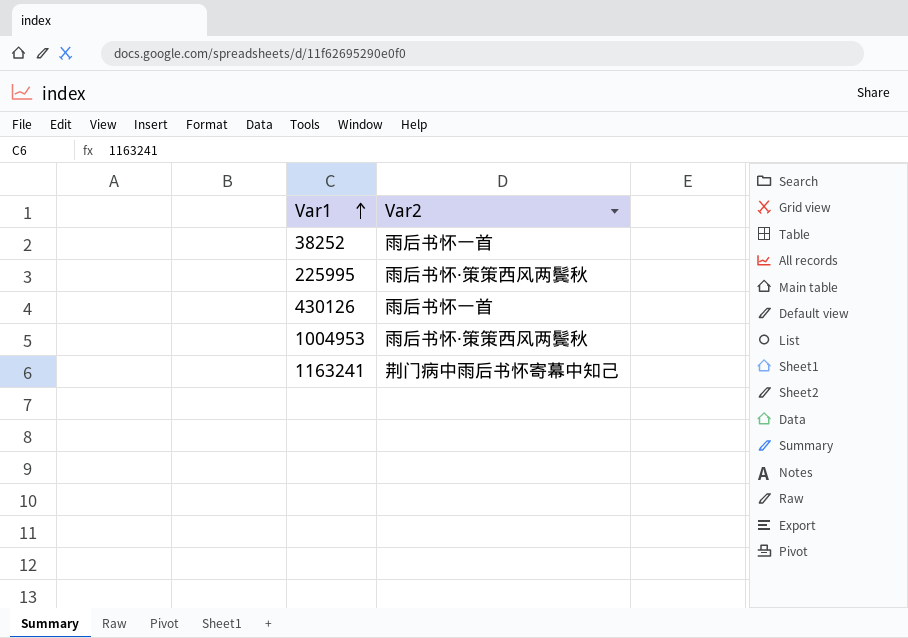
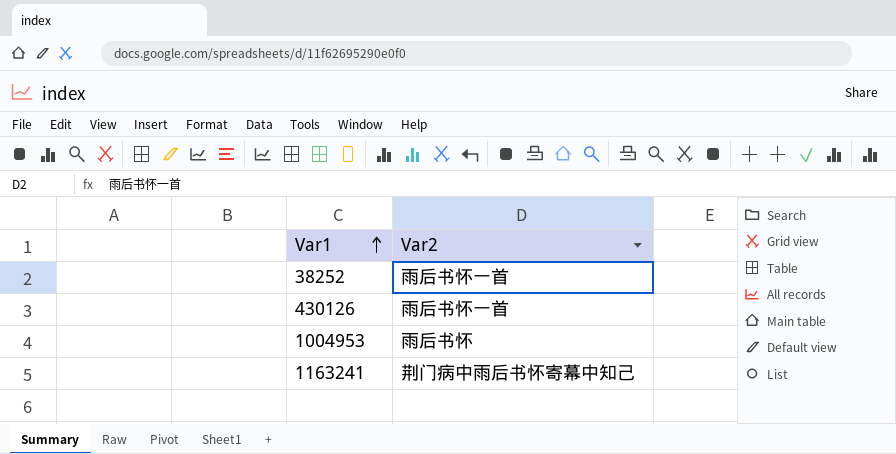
row 225995: 雨后书怀·策策西风两鬓秋 -> none
1004953 | Var2: 雨后书怀·策策西风两鬓秋 -> 雨后书怀

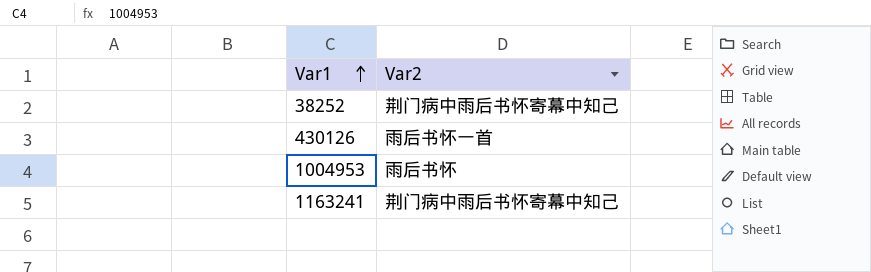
38252 | Var2: 雨后书怀一首 -> 荆门病中雨后书怀寄幕中知己

